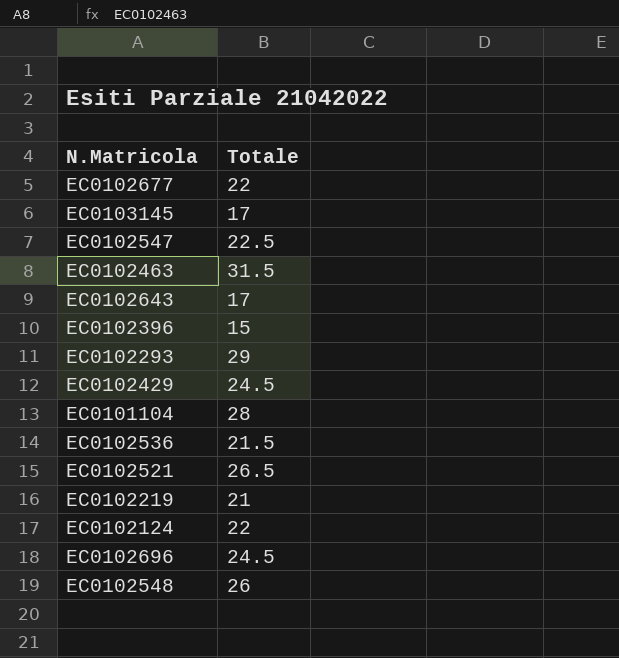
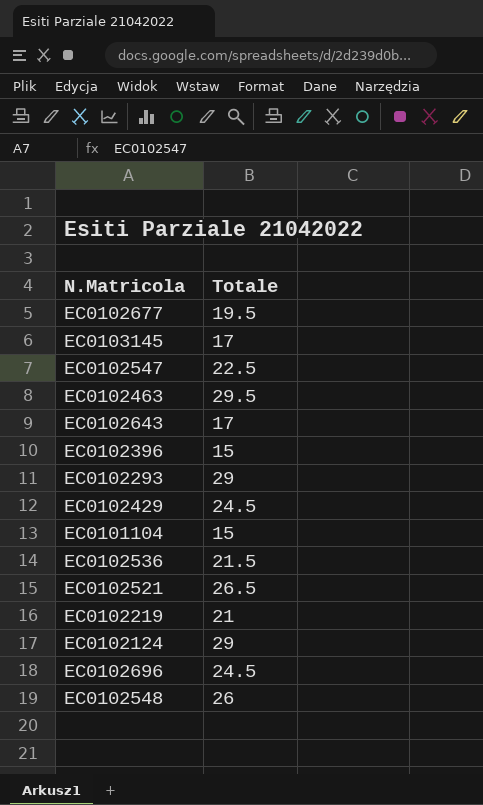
EC0102677 | Totale: 22 -> 19.5
EC0102463 | Totale: 31.5 -> 29.5
EC0101104 | Totale: 28 -> 15
EC0102124 | Totale: 22 -> 29

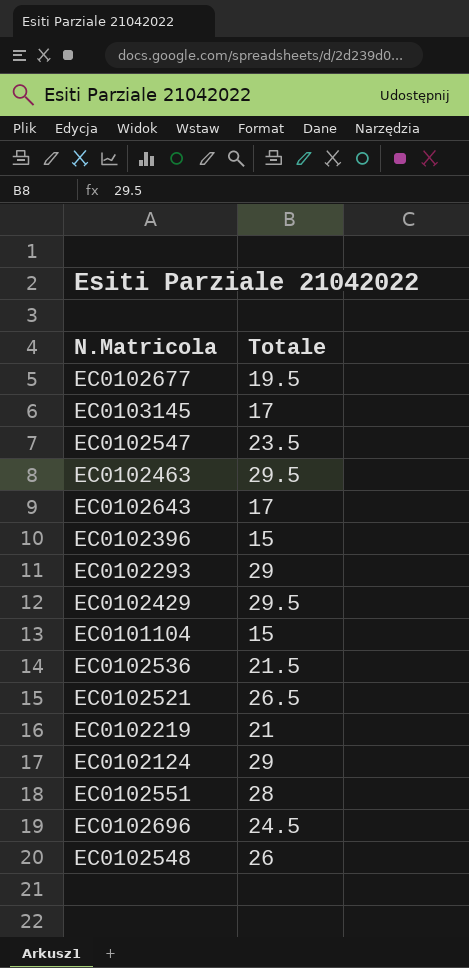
EC0102547 | Totale: 22.5 -> 23.5
EC0102429 | Totale: 24.5 -> 29.5
row EC0102551: none -> 28

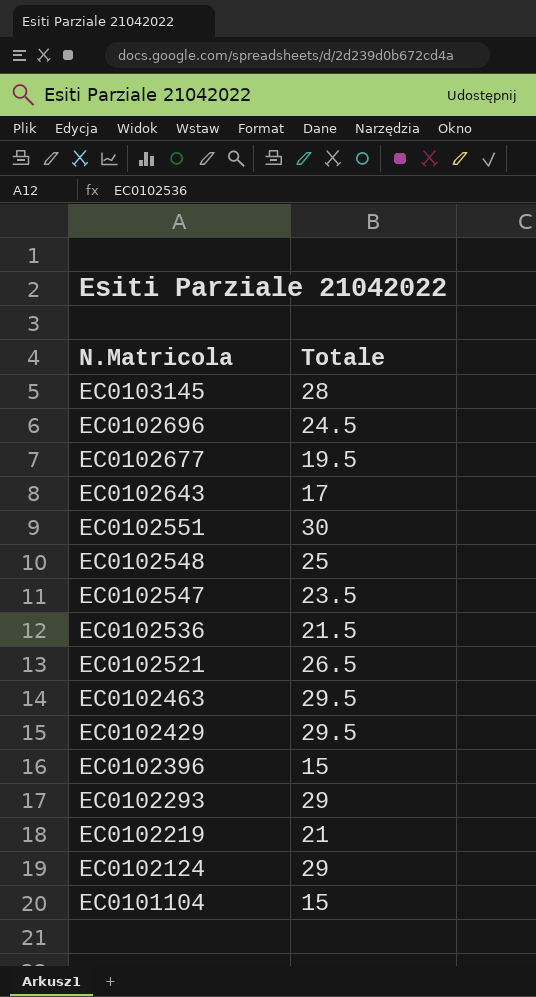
row order: none -> N.Matricola descending
EC0103145 | Totale: 17 -> 28
EC0102551 | Totale: 28 -> 30
EC0102548 | Totale: 26 -> 25

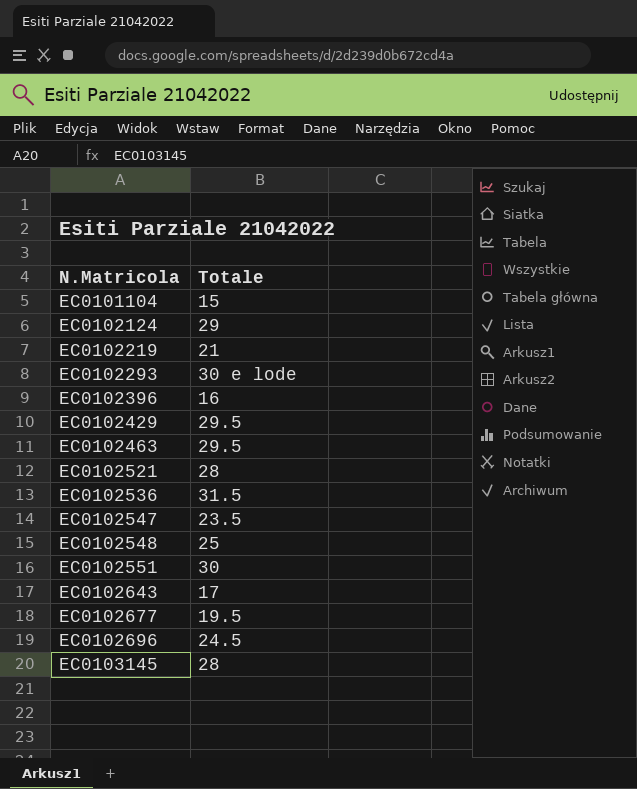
row order: N.Matricola descending -> N.Matricola ascending
EC0102293 | Totale: 29 -> 30 e lode
EC0102396 | Totale: 15 -> 16
EC0102521 | Totale: 26.5 -> 28
EC0102536 | Totale: 21.5 -> 31.5

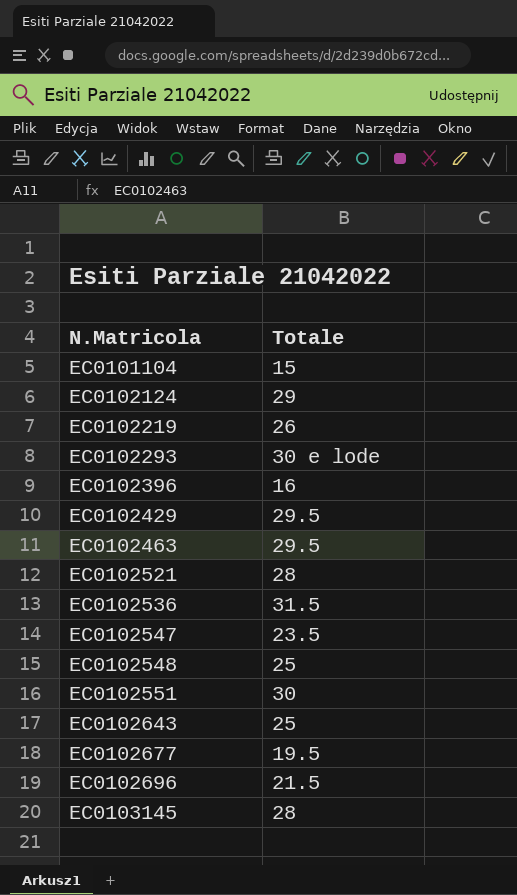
EC0102219 | Totale: 21 -> 26
EC0102643 | Totale: 17 -> 25
EC0102696 | Totale: 24.5 -> 21.5

